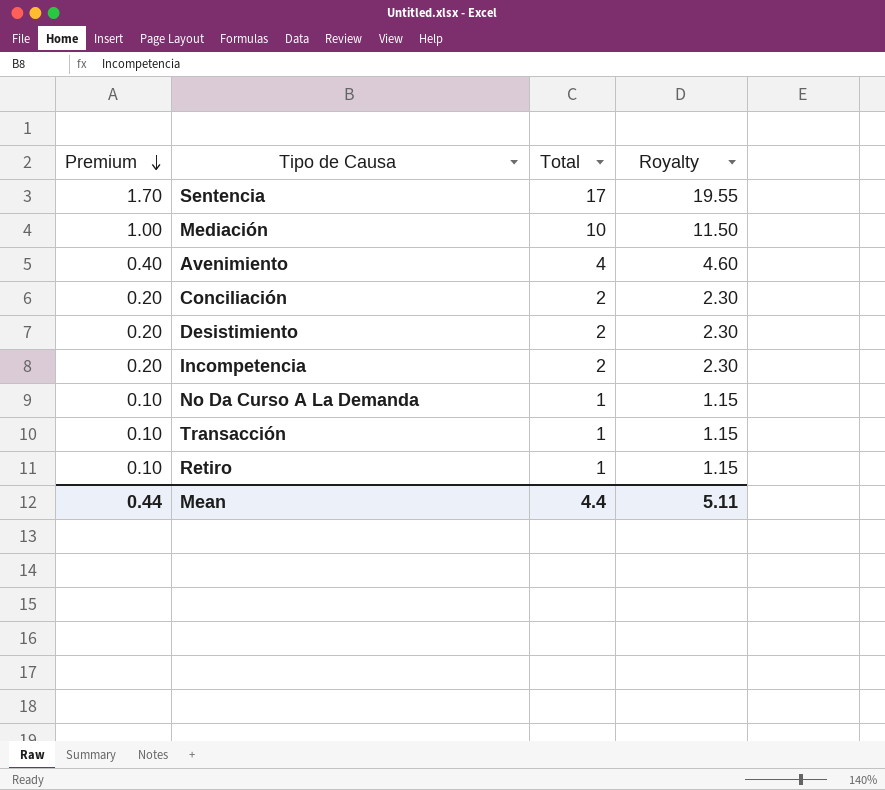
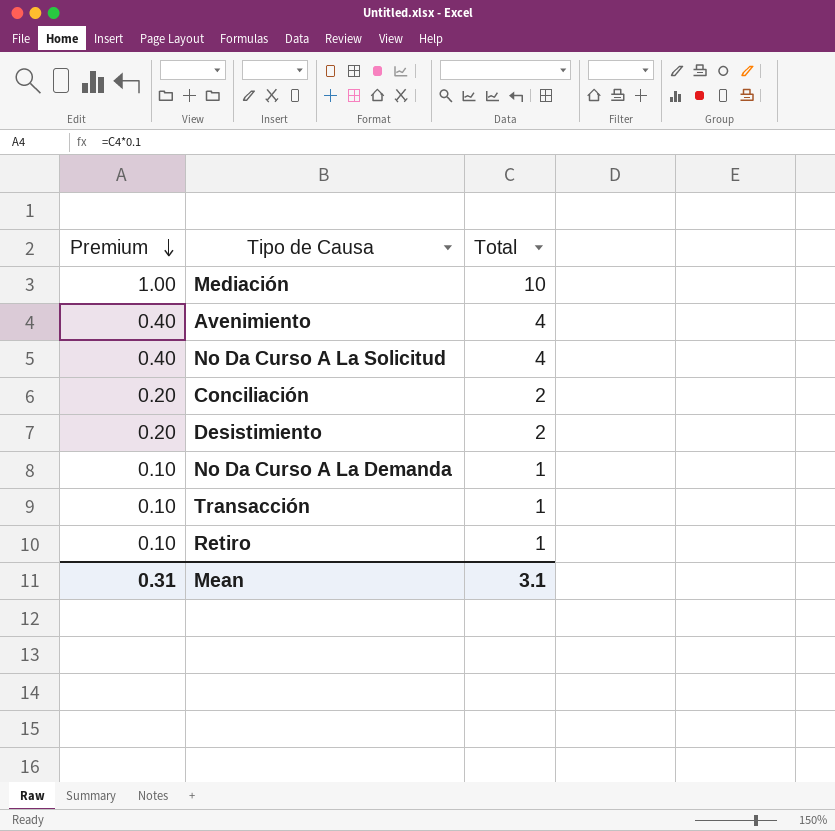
column Royalty | formula: [Total] * 1.15 -> none
row Sentencia: 1.70 | 17 | 19.55 -> none
row Incompetencia: 0.20 | 2 | 2.30 -> none
row No Da Curso A La Solicitud: none -> 0.40 | 4
Mean | Premium: 0.44 -> 0.31
Mean | Total: 4.4 -> 3.1

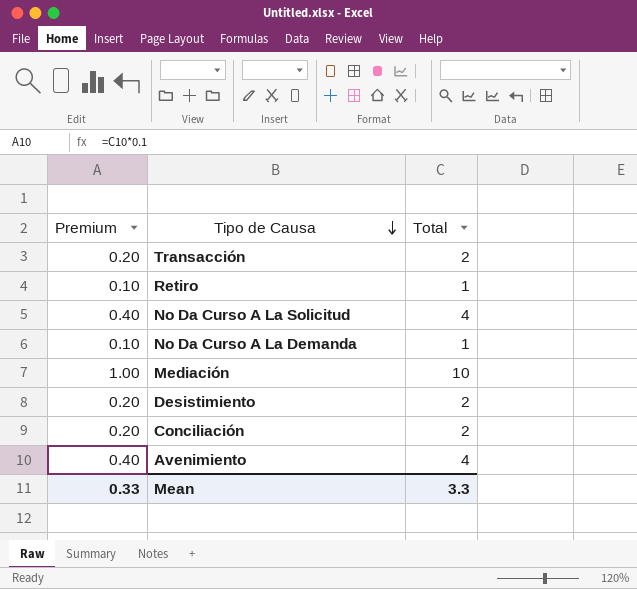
row order: Premium descending -> Tipo de Causa descending
Transacción | Premium: 0.10 -> 0.20
Transacción | Total: 1 -> 2
Mean | Premium: 0.31 -> 0.33
Mean | Total: 3.1 -> 3.3

